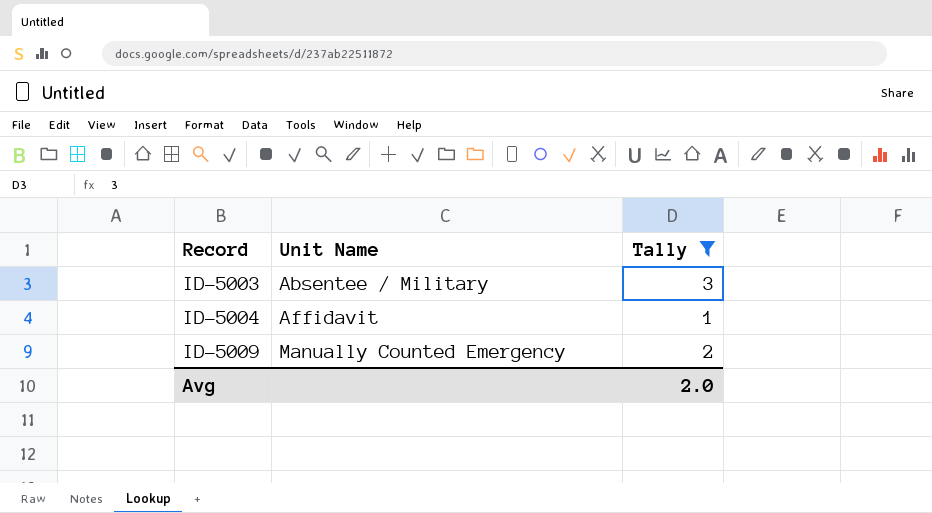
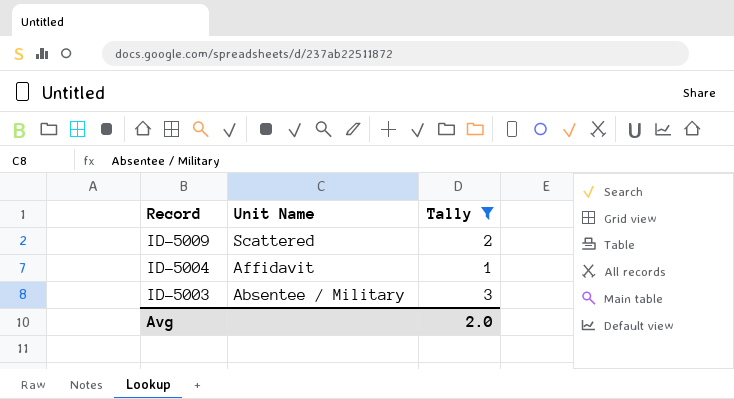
row order: Record ascending -> Record descending
ID-5009 | Unit Name: Manually Counted Emergency -> Scattered

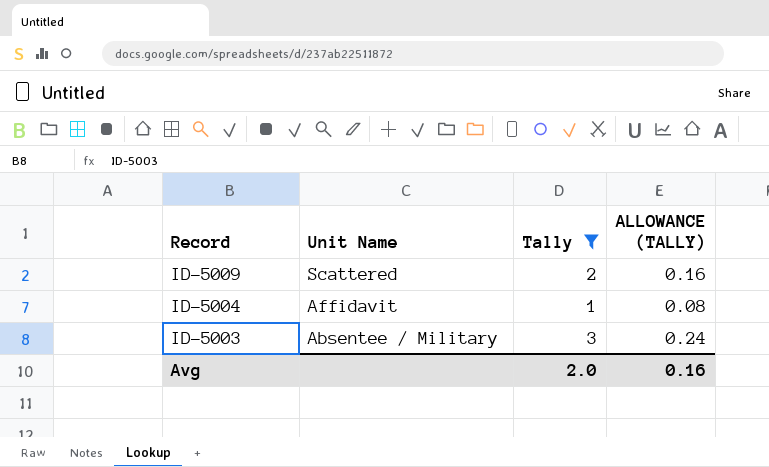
column ALLOWANCE (TALLY) | formula: none -> [Tally] * 0.08

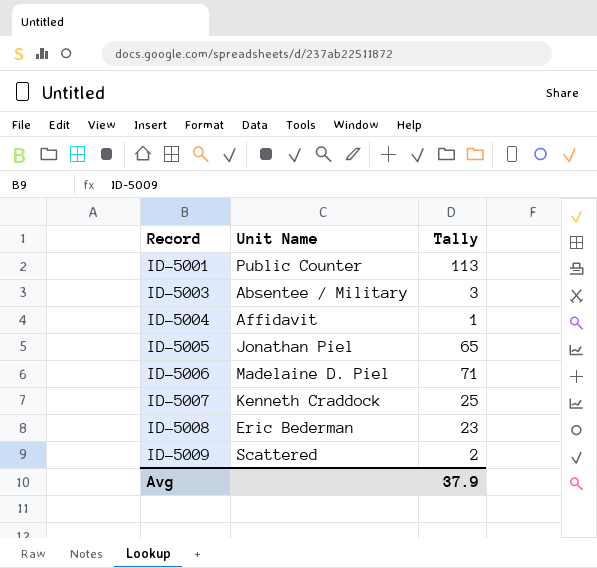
filter: Tally <= 3 -> none
row order: Record descending -> Record ascending
column ALLOWANCE (TALLY) | formula: [Tally] * 0.08 -> none
Avg | Tally: 2.0 -> 37.9

